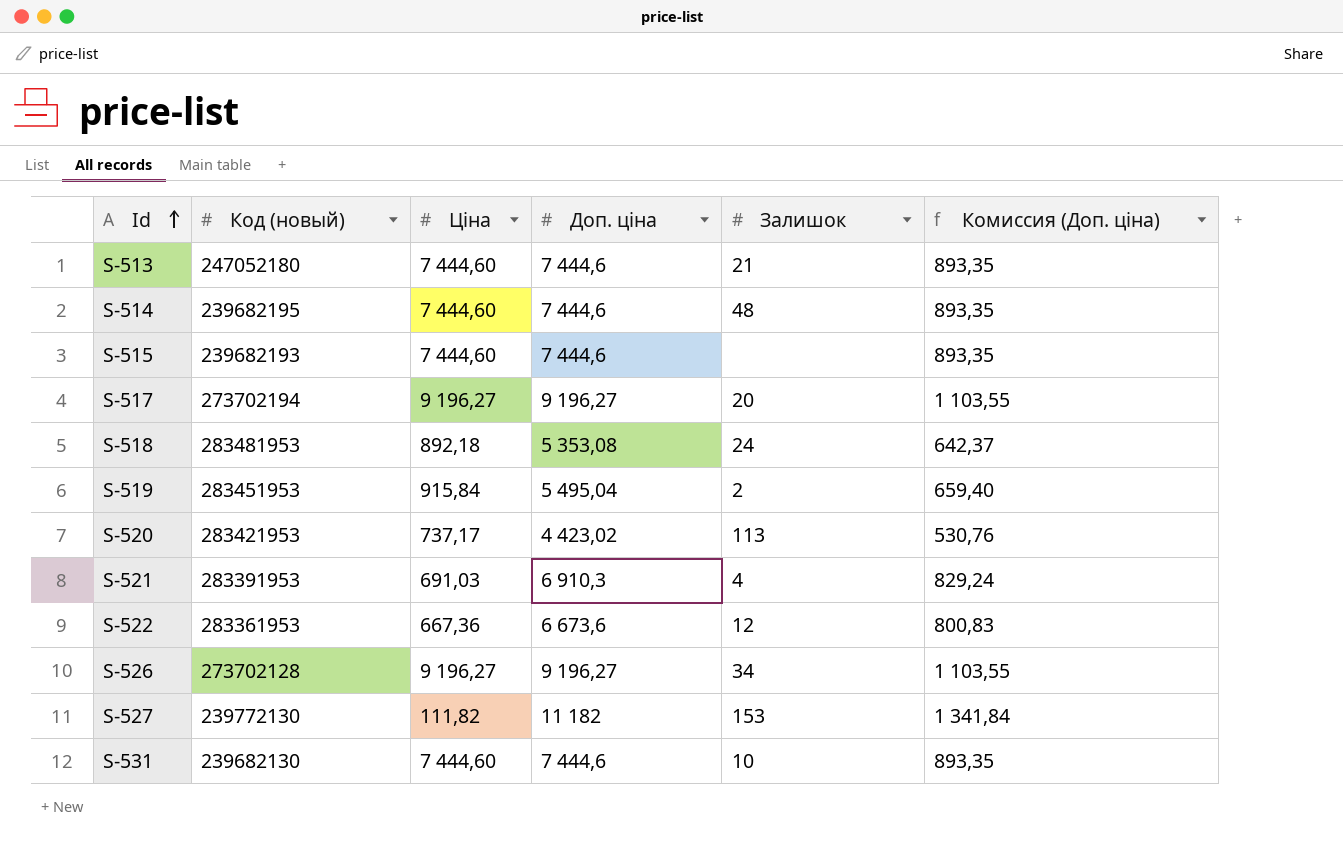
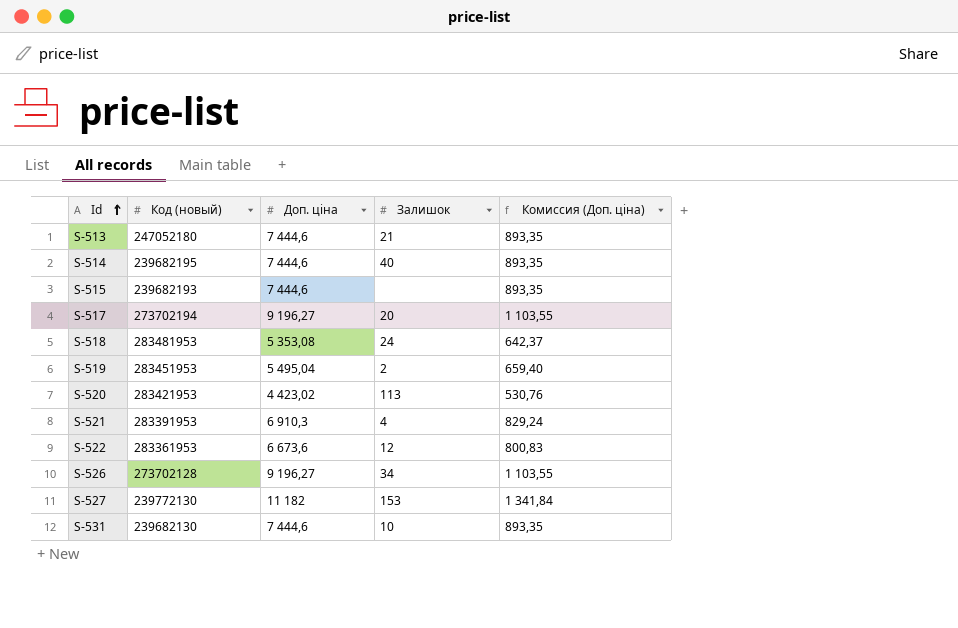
column Ціна | position: 3 -> none
S-514 | Залишок: 48 -> 40

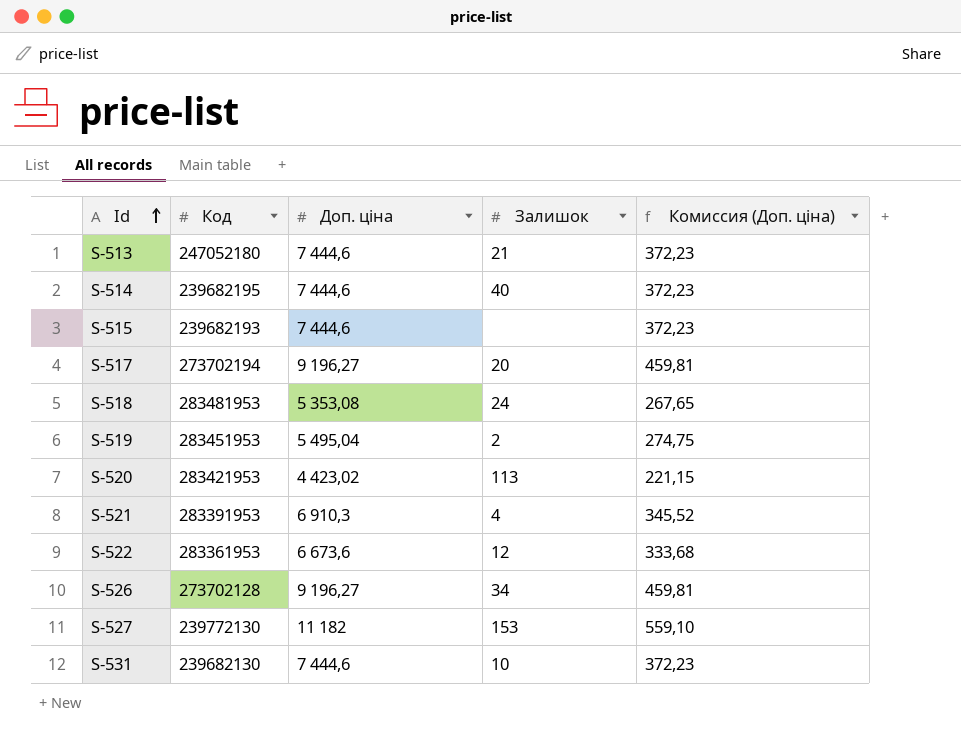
column name: Код (новый) -> Код
column Комиссия (Доп. ціна) | formula: [Доп. ціна] * 0,12 -> [Доп. ціна] * 0,05

